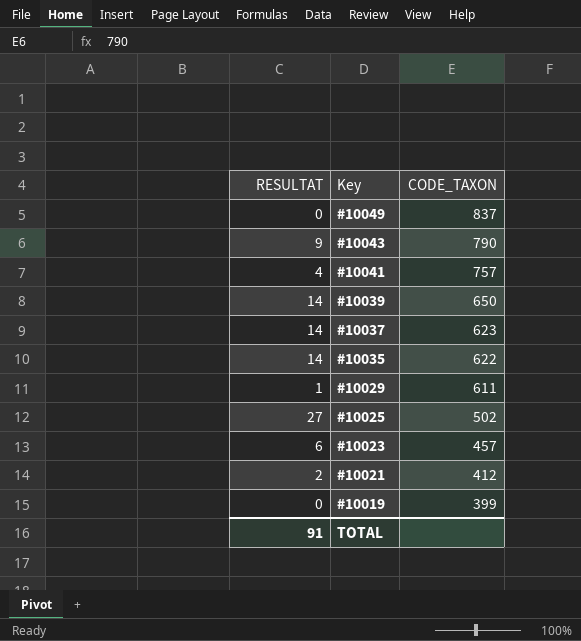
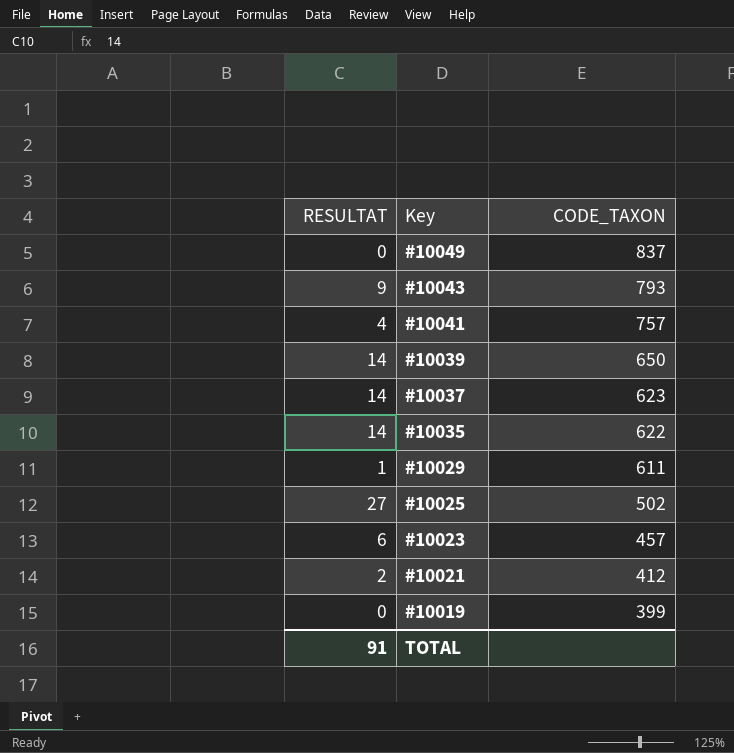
#10043 | CODE_TAXON: 790 -> 793

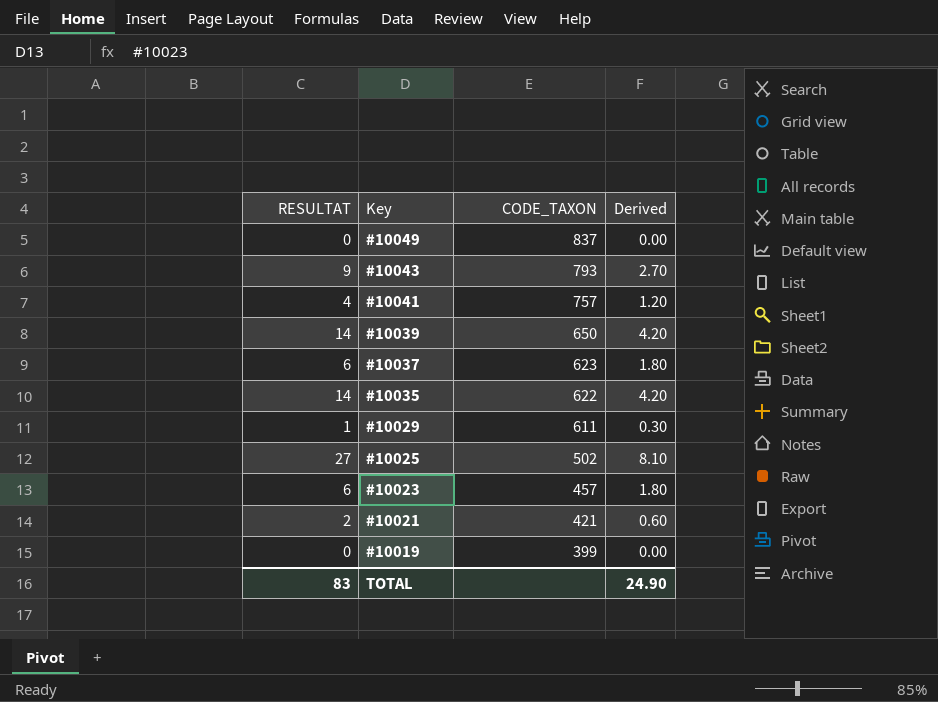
column Derived | formula: none -> [RESULTAT] * 0.3
#10037 | RESULTAT: 14 -> 6
#10021 | CODE_TAXON: 412 -> 421
TOTAL | RESULTAT: 91 -> 83

